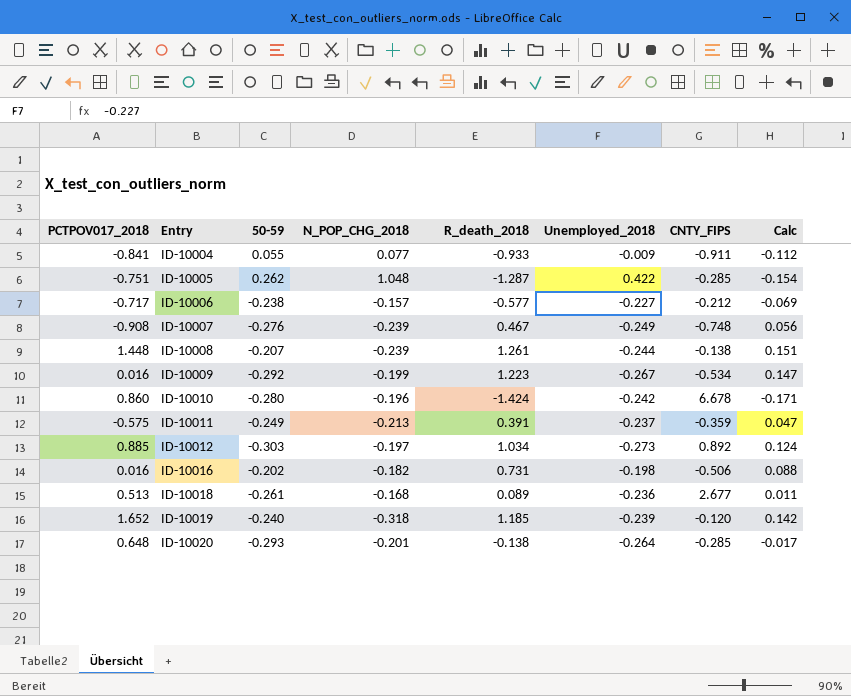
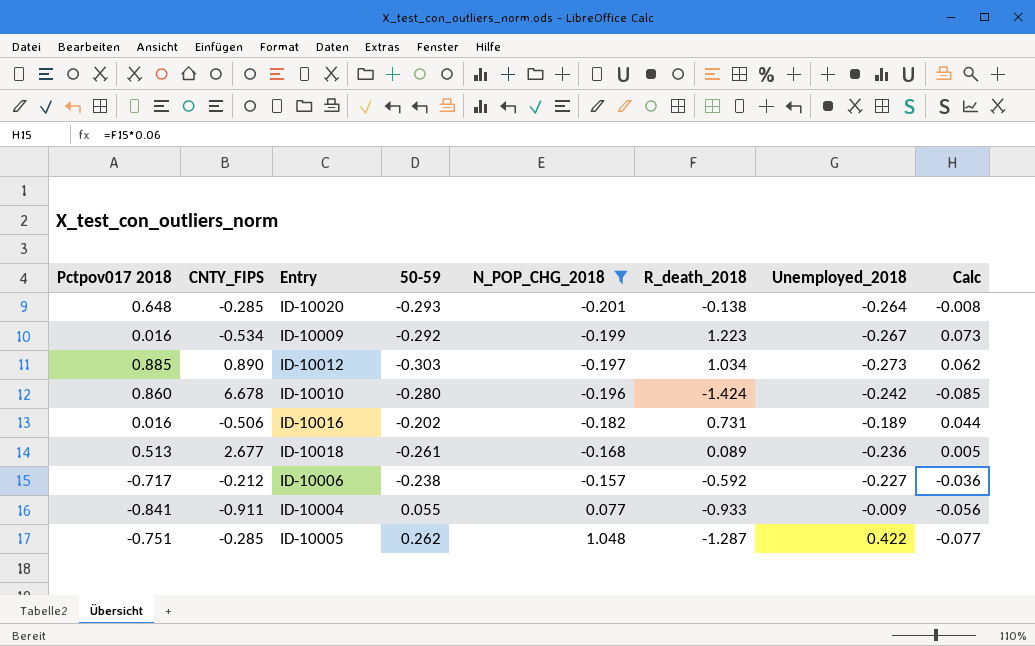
filter: none -> N_POP_CHG_2018 >= -0.201
row order: Entry ascending -> N_POP_CHG_2018 ascending
column name: PCTPOV017_2018 -> Pctpov017 2018
column CNTY_FIPS | position: 7 -> 2
column Calc | formula: [R_death_2018] * 0.12 -> [R_death_2018] * 0.06
ID-10012 | CNTY_FIPS: 0.892 -> 0.890
ID-10016 | Unemployed_2018: -0.198 -> -0.189
ID-10006 | R_death_2018: -0.577 -> -0.592

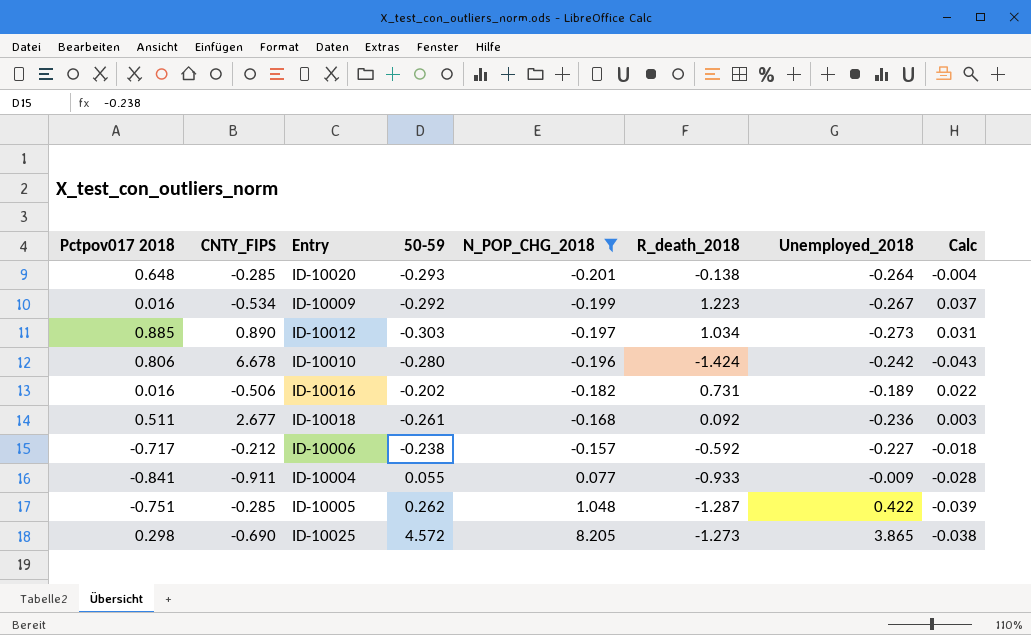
column Calc | formula: [R_death_2018] * 0.06 -> [R_death_2018] * 0.03
ID-10010 | Pctpov017 2018: 0.860 -> 0.806
ID-10018 | Pctpov017 2018: 0.513 -> 0.511
ID-10018 | R_death_2018: 0.089 -> 0.092
row ID-10025: none -> 0.298 | -0.690 | 4.572 | 8.205 | -1.273 | 3.865 | -0.038

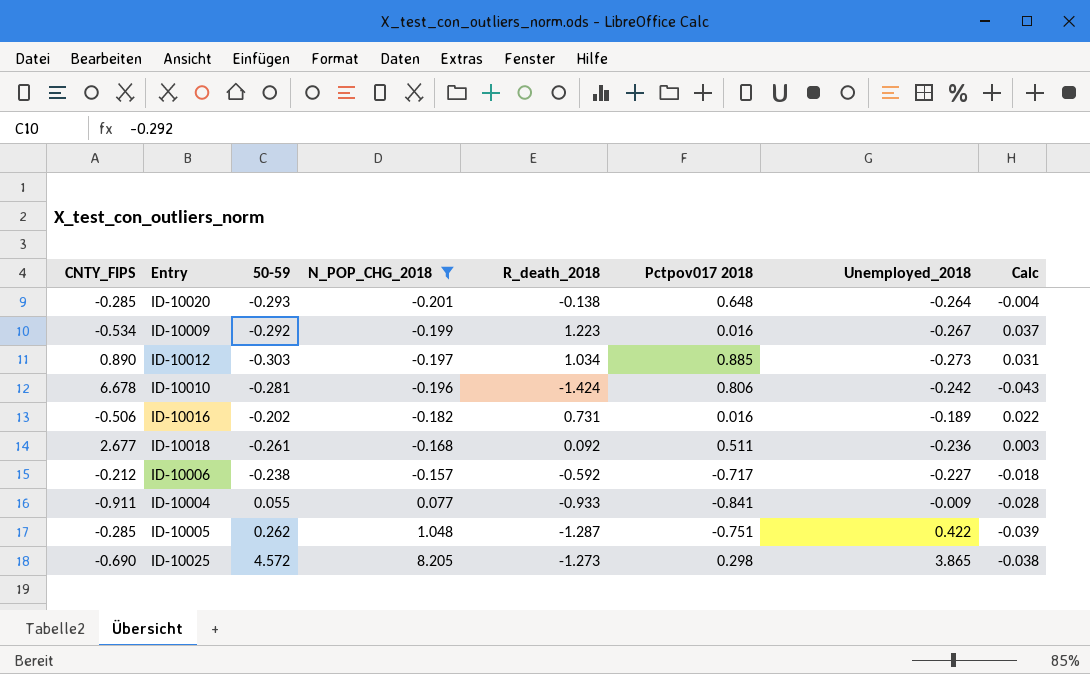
column Pctpov017 2018 | position: 1 -> 6
ID-10010 | 50-59: -0.280 -> -0.281

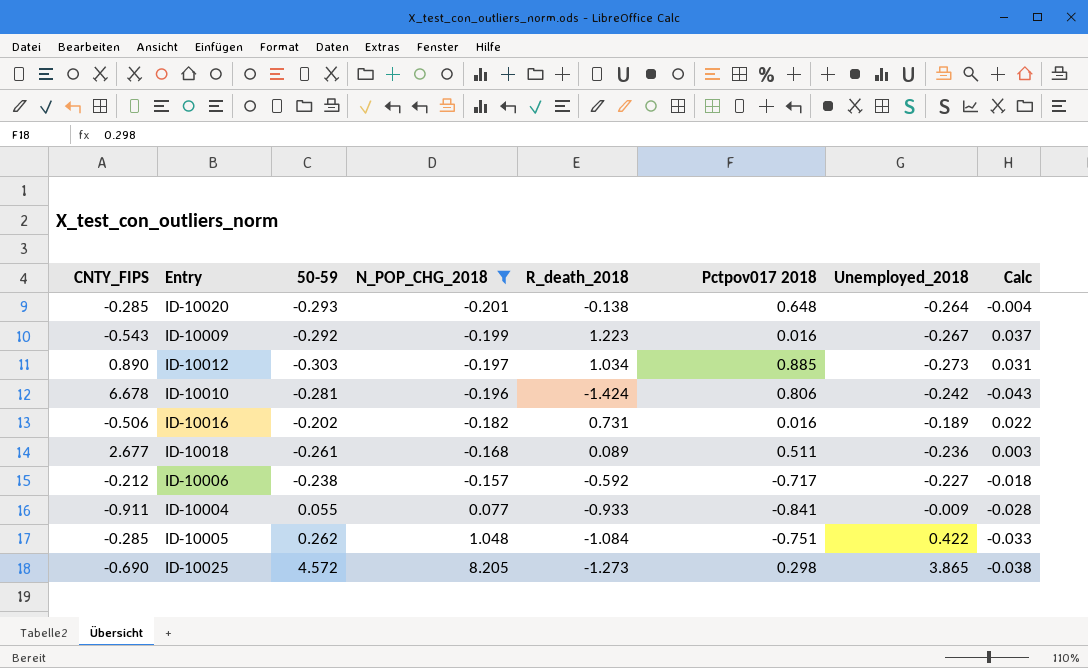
ID-10009 | CNTY_FIPS: -0.534 -> -0.543
ID-10018 | R_death_2018: 0.092 -> 0.089
ID-10005 | R_death_2018: -1.287 -> -1.084
ID-10005 | Calc: -0.039 -> -0.033

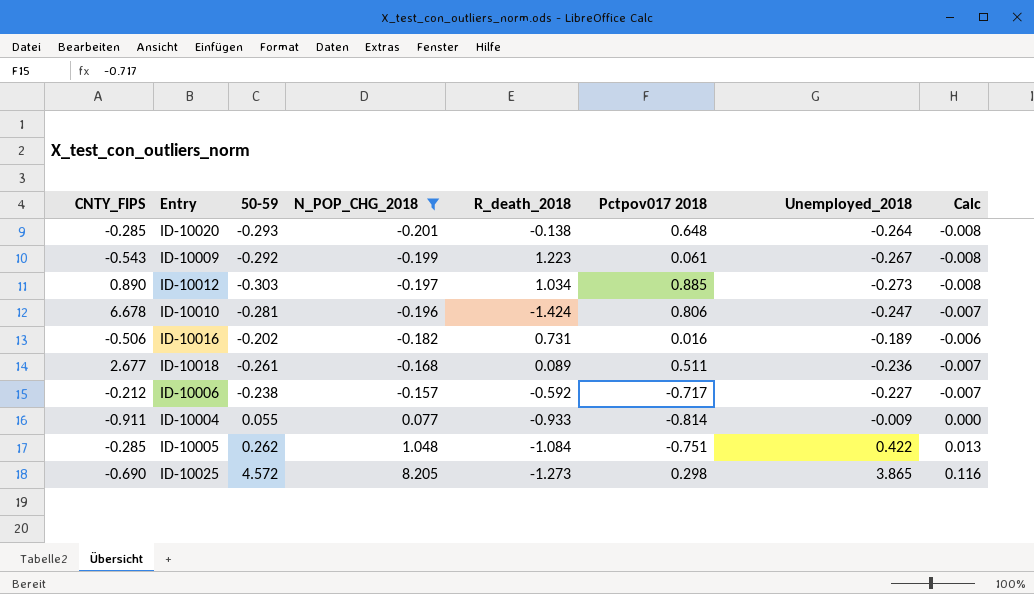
column Calc | formula: [R_death_2018] * 0.03 -> [Unemployed_2018] * 0.03
ID-10009 | Pctpov017 2018: 0.016 -> 0.061
ID-10010 | Unemployed_2018: -0.242 -> -0.247
ID-10004 | Pctpov017 2018: -0.841 -> -0.814

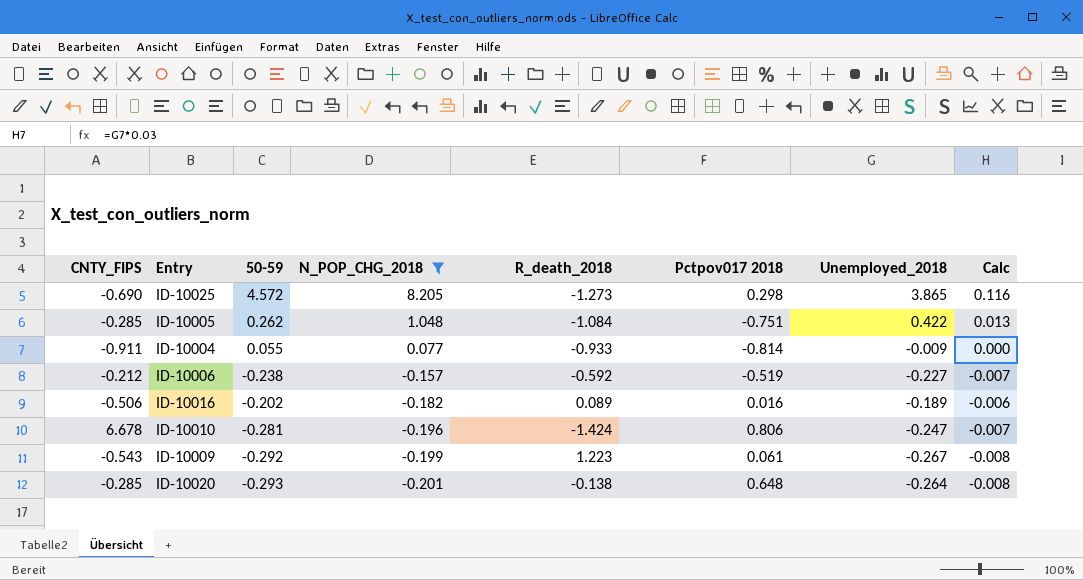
row order: N_POP_CHG_2018 ascending -> N_POP_CHG_2018 descending
row ID-10012: 0.890 | -0.303 | -0.197 | 1.034 | 0.885 | -0.273 | -0.008 -> none
row ID-10018: 2.677 | -0.261 | -0.168 | 0.089 | 0.511 | -0.236 | -0.007 -> none
ID-10006 | Pctpov017 2018: -0.717 -> -0.519
ID-10016 | R_death_2018: 0.731 -> 0.089

